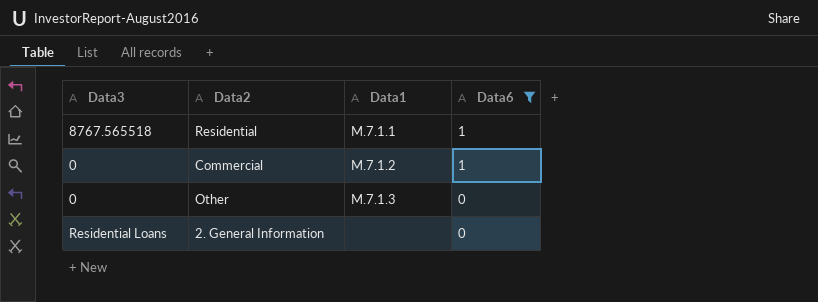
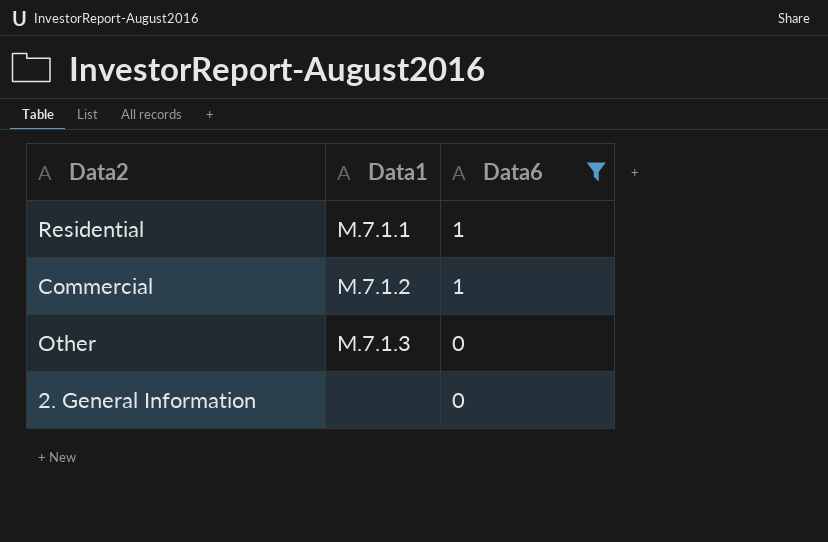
column Data3 | position: 1 -> none

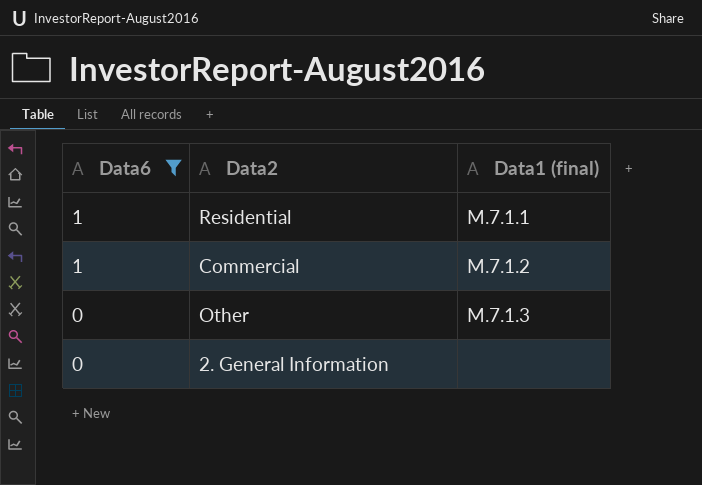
column Data6 | position: 3 -> 1
column name: Data1 -> Data1 (final)

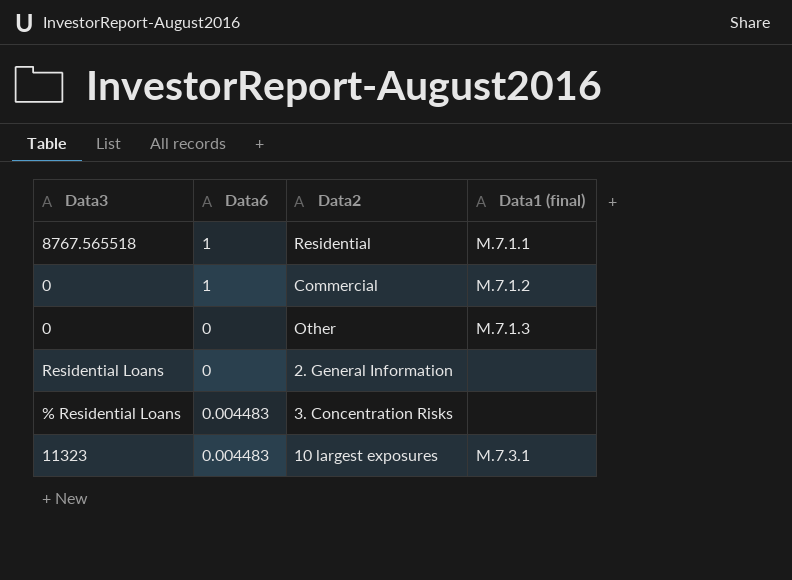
filter: Data6 != 0.004483 -> none
column Data3 | position: none -> 1

